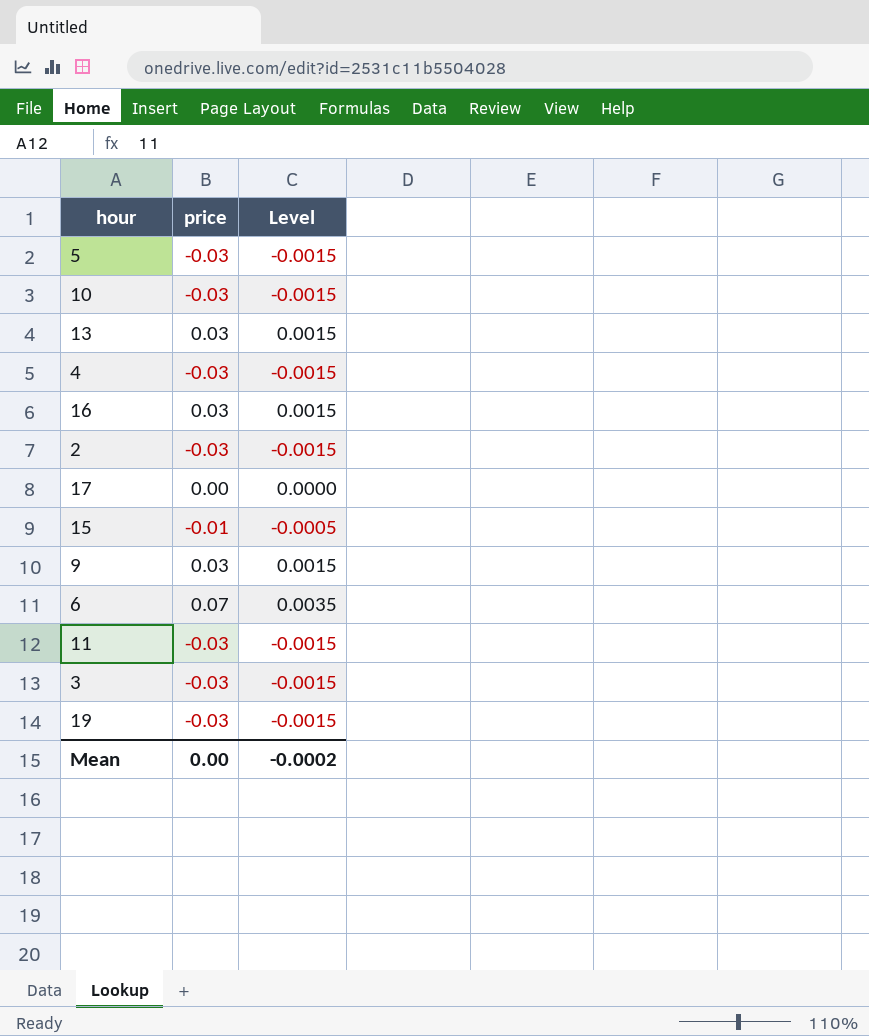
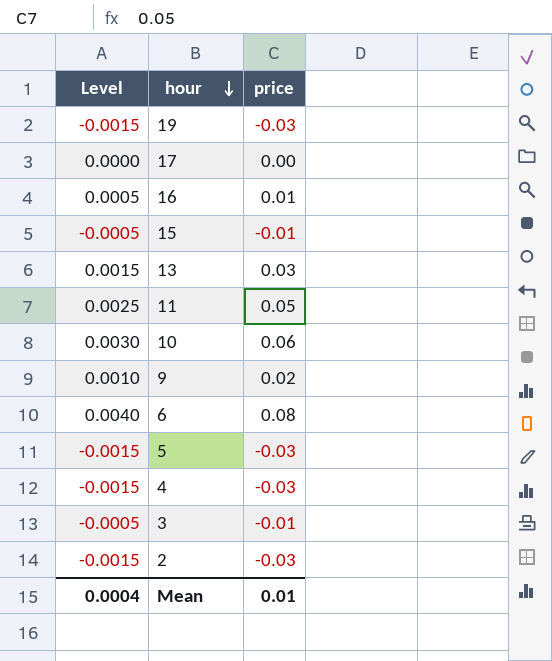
row order: none -> hour descending
column Level | position: 3 -> 1
16 | Level: 0.0015 -> 0.0005
16 | price: 0.03 -> 0.01
11 | Level: -0.0015 -> 0.0025
11 | price: -0.03 -> 0.05
10 | Level: -0.0015 -> 0.0030
10 | price: -0.03 -> 0.06
9 | Level: 0.0015 -> 0.0010
9 | price: 0.03 -> 0.02
6 | Level: 0.0035 -> 0.0040
6 | price: 0.07 -> 0.08
3 | Level: -0.0015 -> -0.0005
3 | price: -0.03 -> -0.01
Mean | Level: -0.0002 -> 0.0004
Mean | price: 0.00 -> 0.01

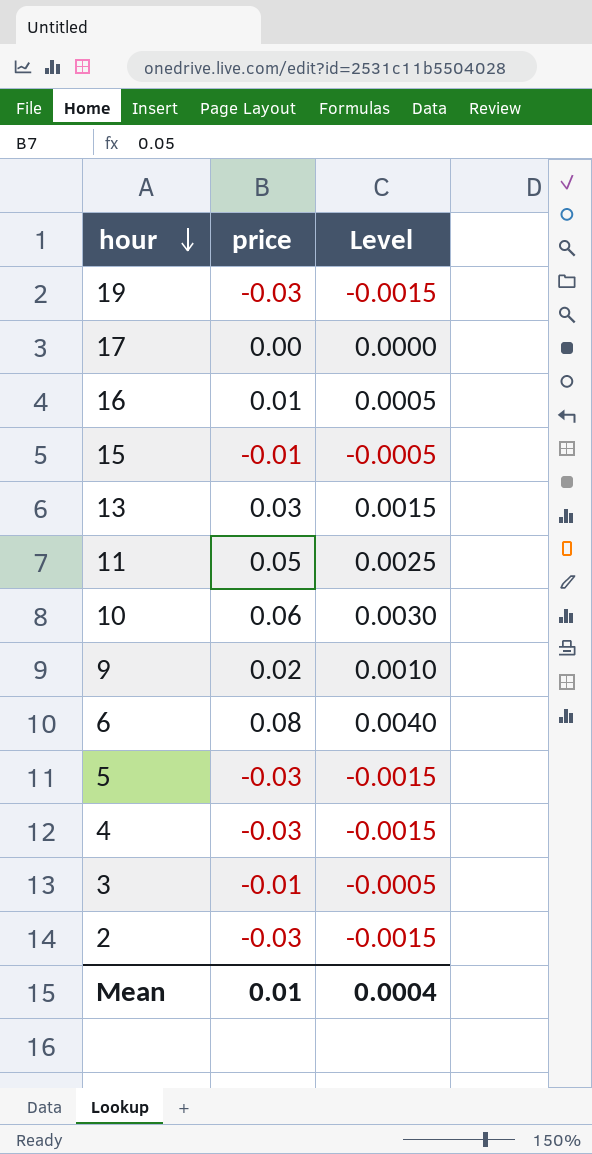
column Level | position: 1 -> 3

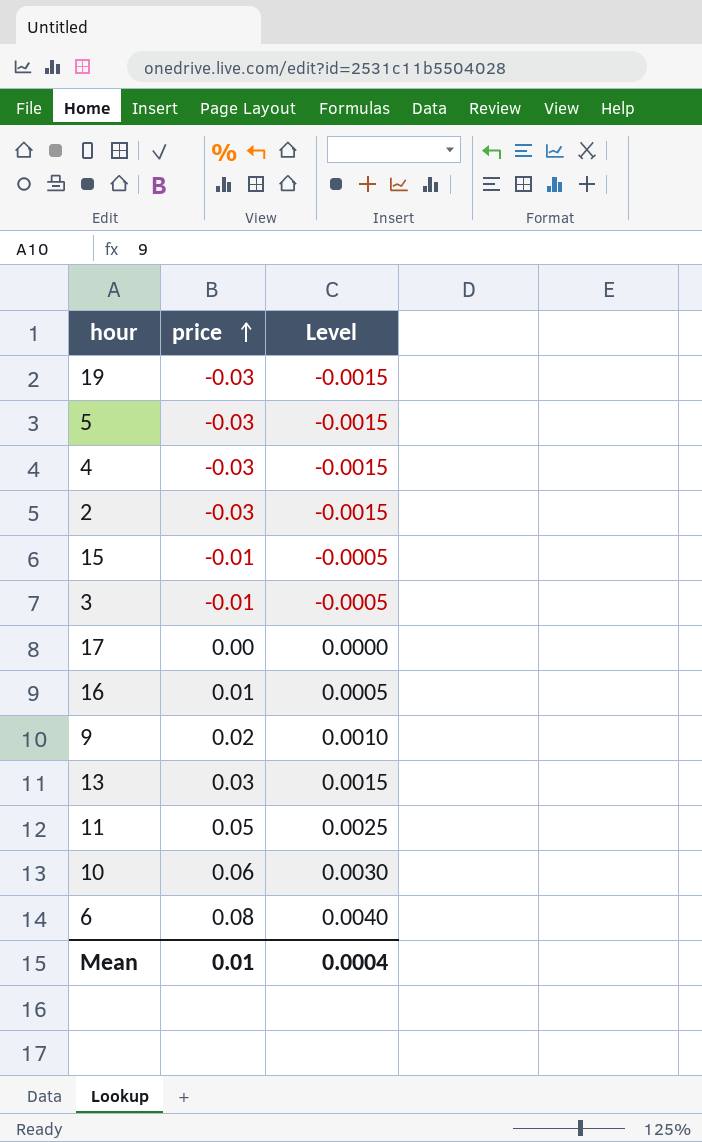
row order: hour descending -> price ascending

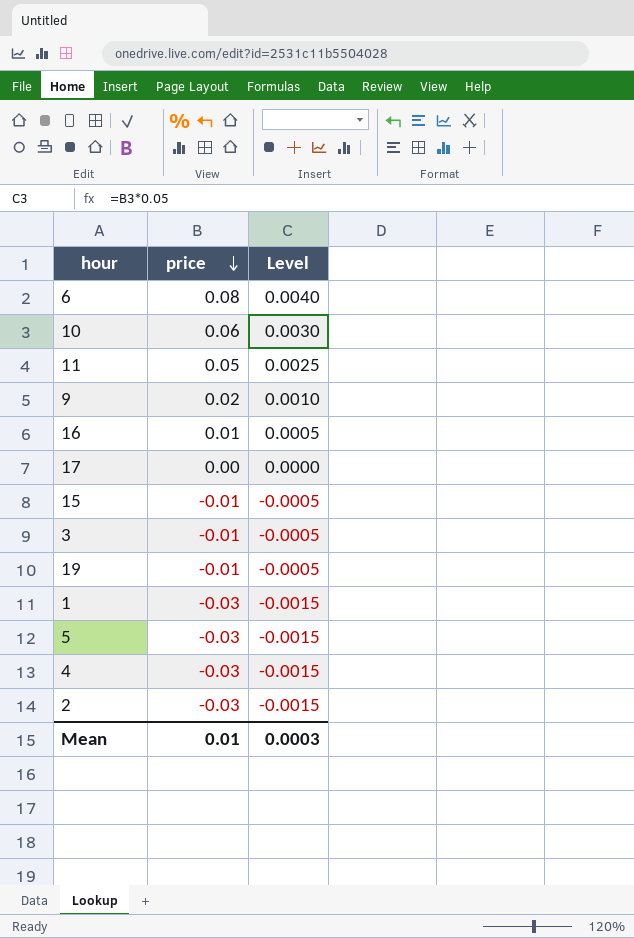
row order: price ascending -> price descending
row 13: 0.03 | 0.0015 -> none
19 | price: -0.03 -> -0.01
19 | Level: -0.0015 -> -0.0005
row 1: none -> -0.03 | -0.0015
Mean | Level: 0.0004 -> 0.0003

